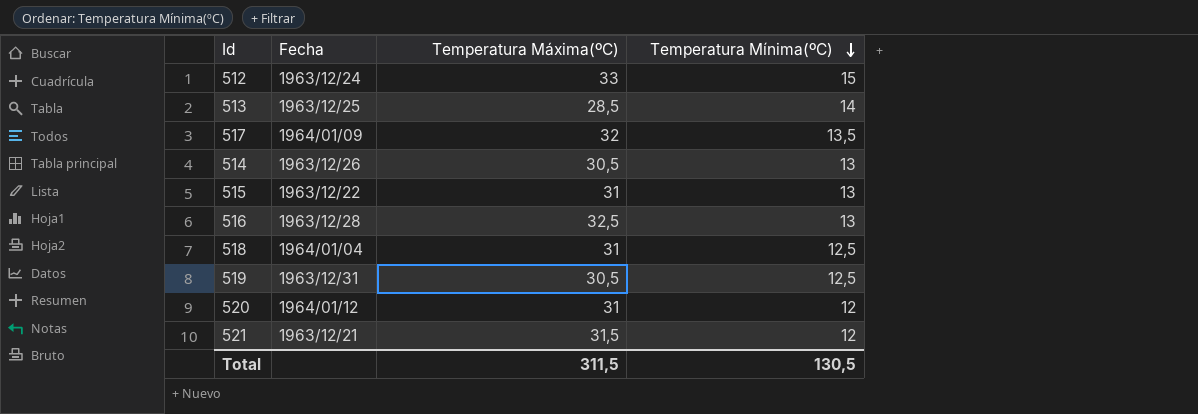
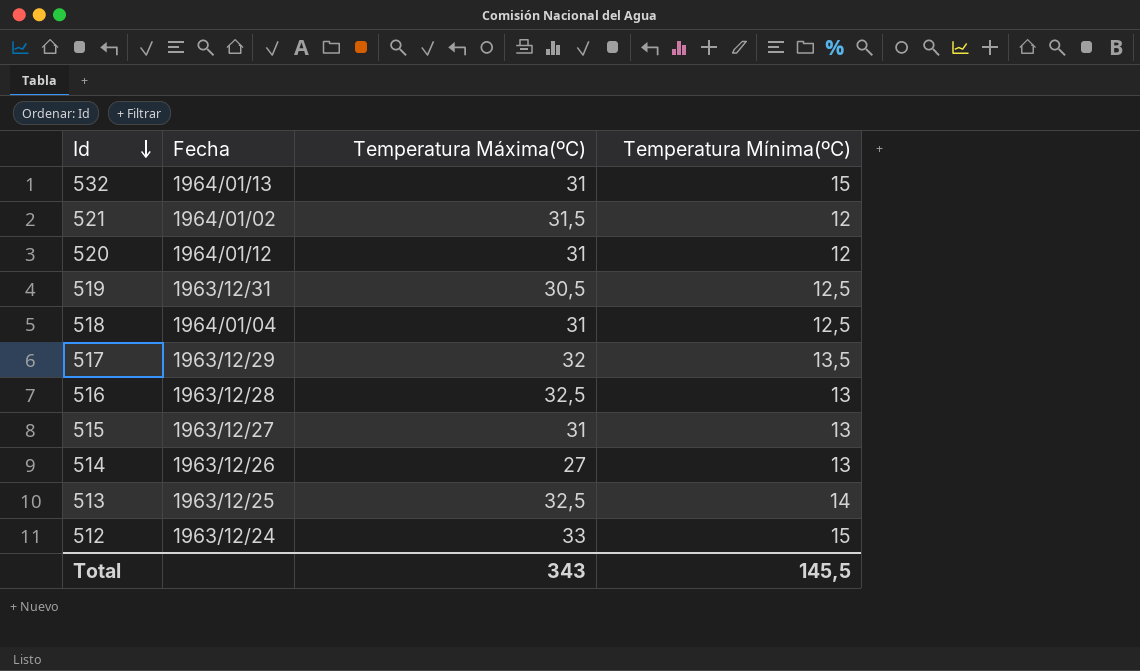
row order: Temperatura Mínima(ºC) descending -> Id descending
row 532: none -> 1964/01/13 | 31 | 15
521 | Fecha: 1963/12/21 -> 1964/01/02
517 | Fecha: 1964/01/09 -> 1963/12/29
515 | Fecha: 1963/12/22 -> 1963/12/27
514 | Temperatura Máxima(ºC): 30,5 -> 27
513 | Temperatura Máxima(ºC): 28,5 -> 32,5
Total | Temperatura Máxima(ºC): 311,5 -> 343
Total | Temperatura Mínima(ºC): 130,5 -> 145,5

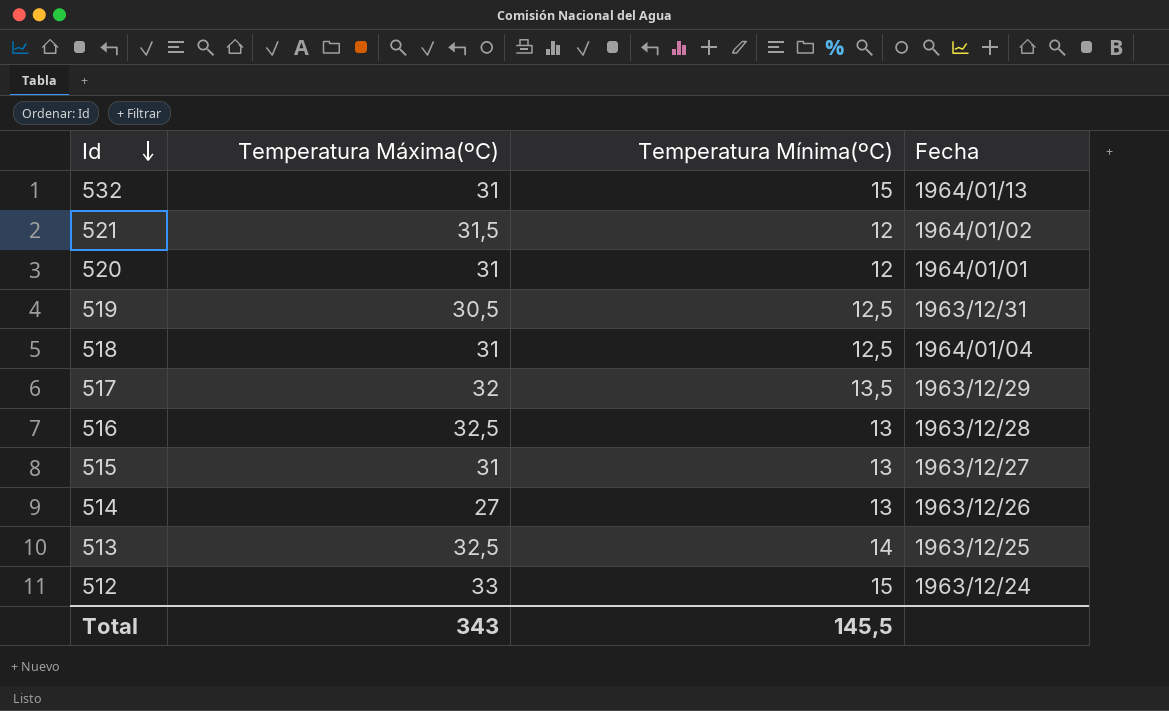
column Fecha | position: 2 -> 4
520 | Fecha: 1964/01/12 -> 1964/01/01

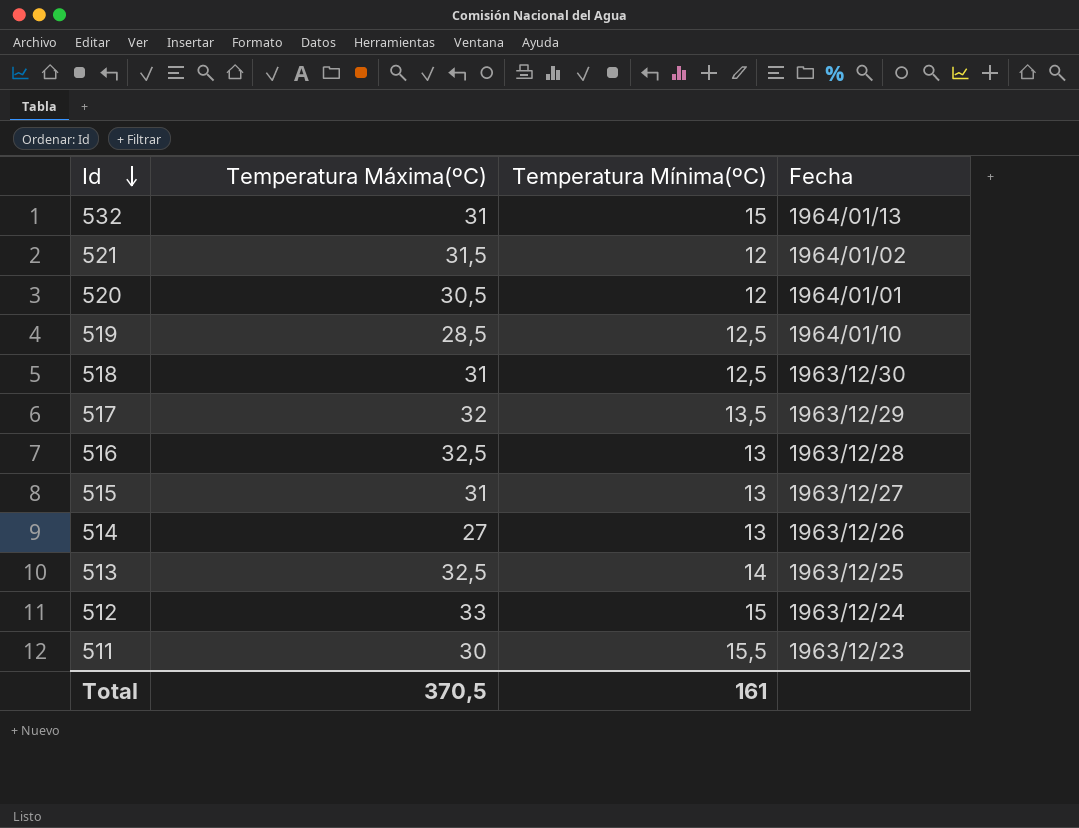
520 | Temperatura Máxima(ºC): 31 -> 30,5
519 | Temperatura Máxima(ºC): 30,5 -> 28,5
519 | Fecha: 1963/12/31 -> 1964/01/10
518 | Fecha: 1964/01/04 -> 1963/12/30
row 511: none -> 30 | 15,5 | 1963/12/23
Total | Temperatura Máxima(ºC): 343 -> 370,5
Total | Temperatura Mínima(ºC): 145,5 -> 161

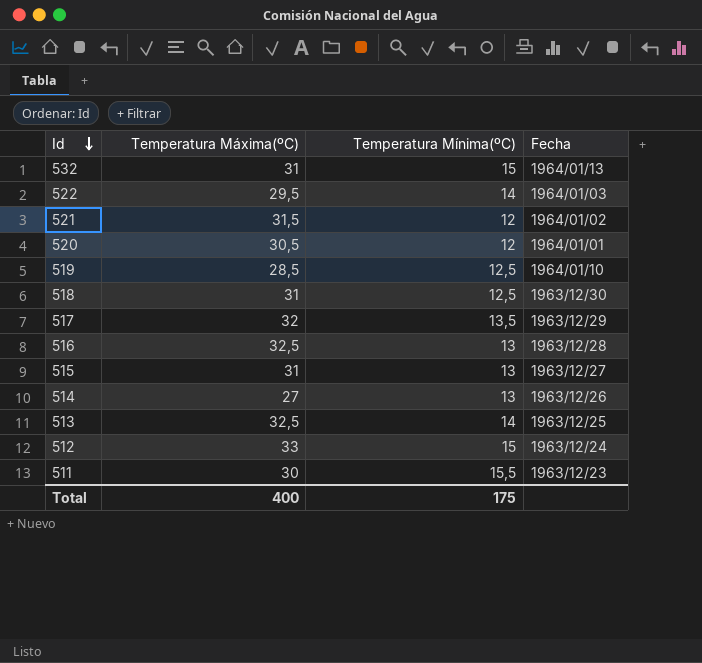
row 522: none -> 29,5 | 14 | 1964/01/03
Total | Temperatura Máxima(ºC): 370,5 -> 400
Total | Temperatura Mínima(ºC): 161 -> 175

